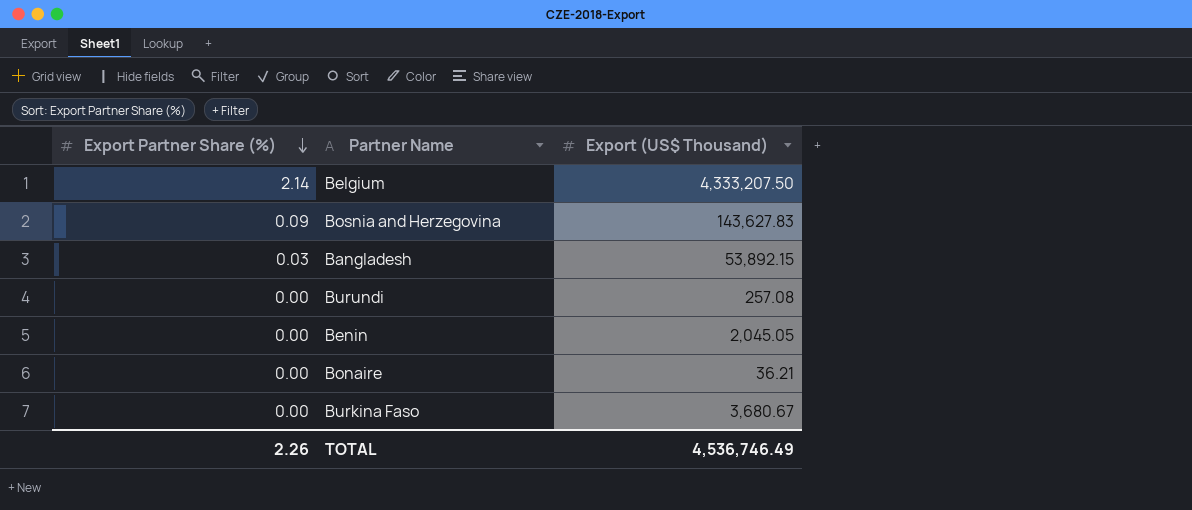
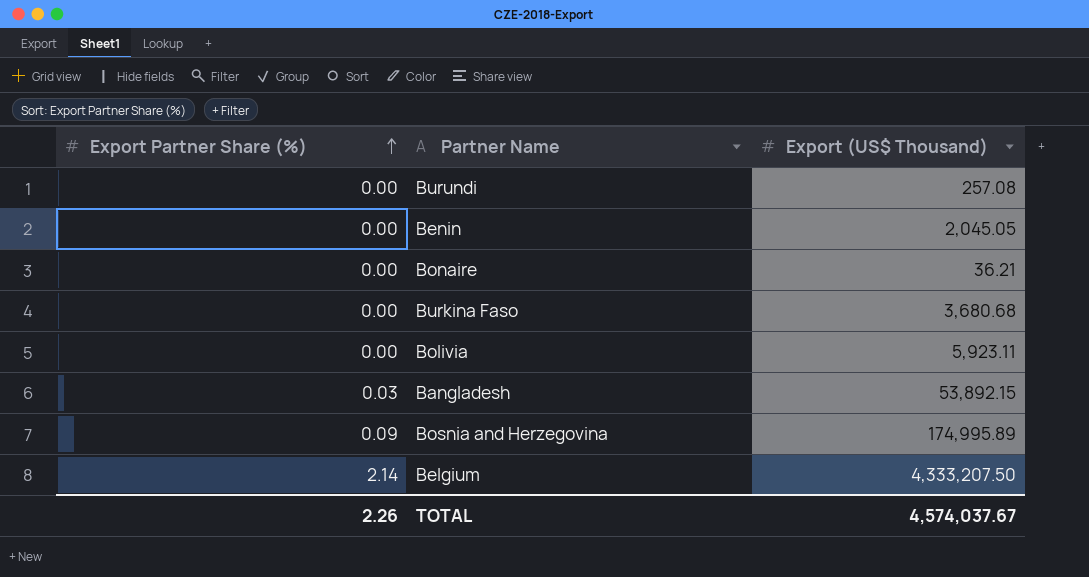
row order: Export Partner Share (%) descending -> Export Partner Share (%) ascending
Burkina Faso | Export (US$ Thousand): 3,680.67 -> 3,680.68
row Bolivia: none -> 0.00 | 5,923.11
Bosnia and Herzegovina | Export (US$ Thousand): 143,627.83 -> 174,995.89
TOTAL | Export (US$ Thousand): 4,536,746.49 -> 4,574,037.67

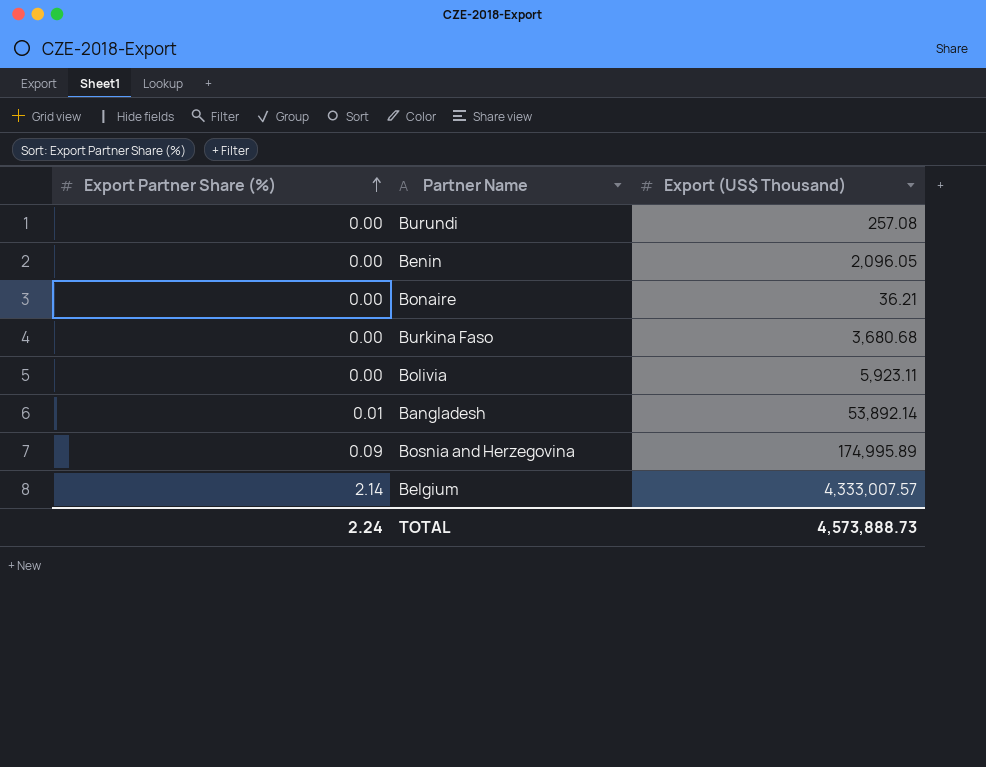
Benin | Export (US$ Thousand): 2,045.05 -> 2,096.05
Bangladesh | Export Partner Share (%): 0.03 -> 0.01
Bangladesh | Export (US$ Thousand): 53,892.15 -> 53,892.14
Belgium | Export (US$ Thousand): 4,333,207.50 -> 4,333,007.57
TOTAL | Export Partner Share (%): 2.26 -> 2.24
TOTAL | Export (US$ Thousand): 4,574,037.67 -> 4,573,888.73

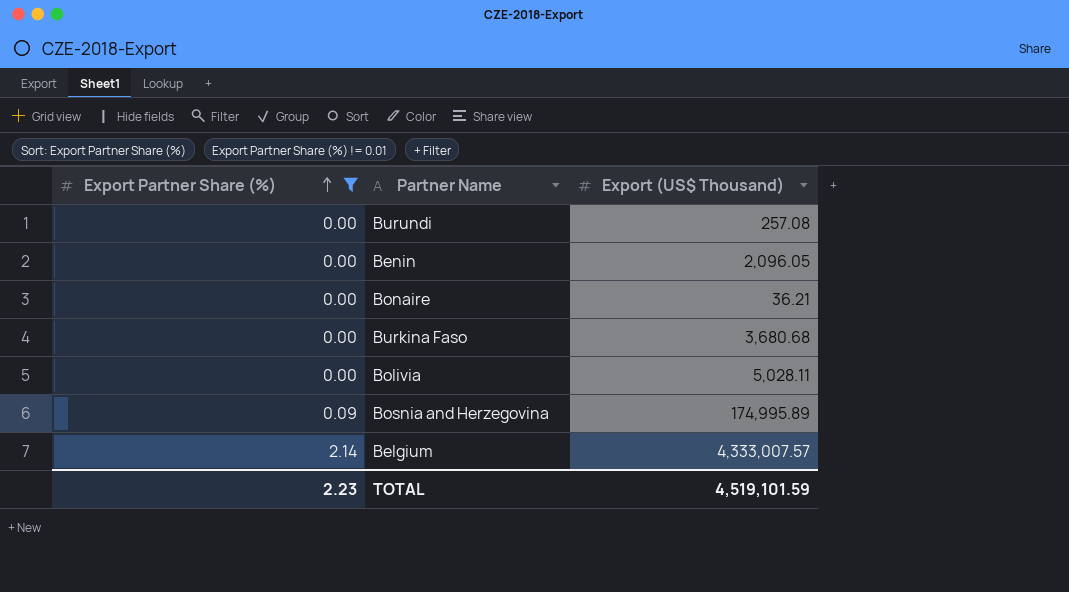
filter: none -> Export Partner Share (%) != 0.01
Bolivia | Export (US$ Thousand): 5,923.11 -> 5,028.11
TOTAL | Export Partner Share (%): 2.24 -> 2.23
TOTAL | Export (US$ Thousand): 4,573,888.73 -> 4,519,101.59

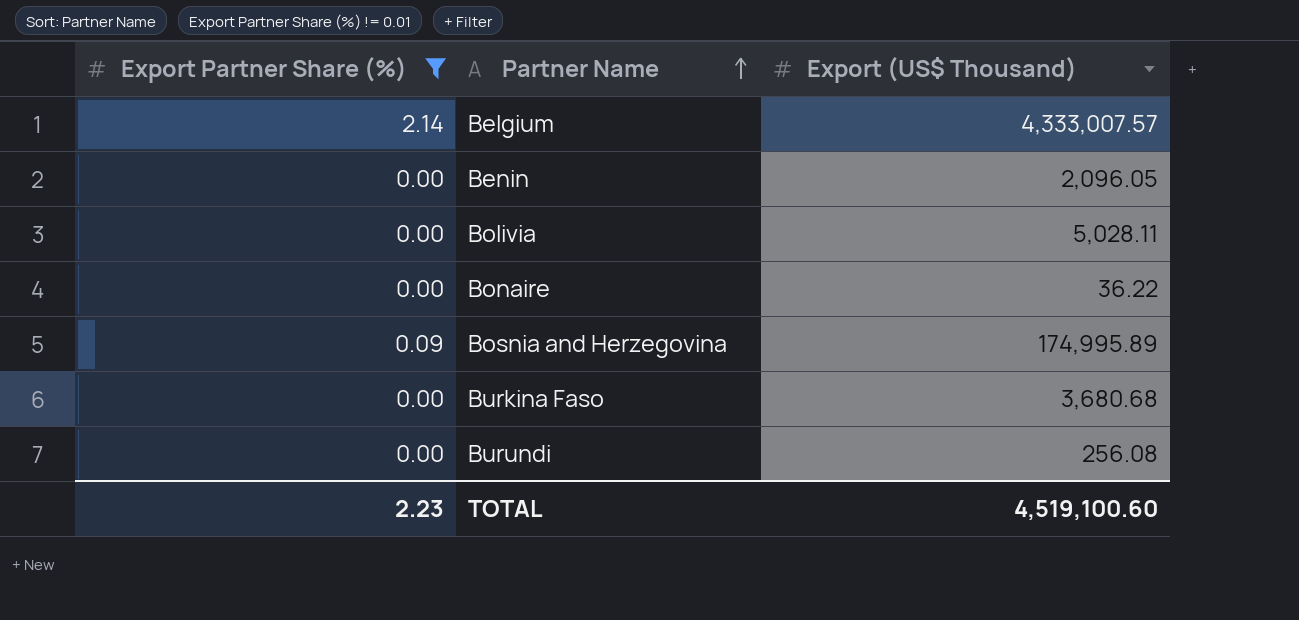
row order: Export Partner Share (%) ascending -> Partner Name ascending
Bonaire | Export (US$ Thousand): 36.21 -> 36.22
Burundi | Export (US$ Thousand): 257.08 -> 256.08
TOTAL | Export (US$ Thousand): 4,519,101.59 -> 4,519,100.60

